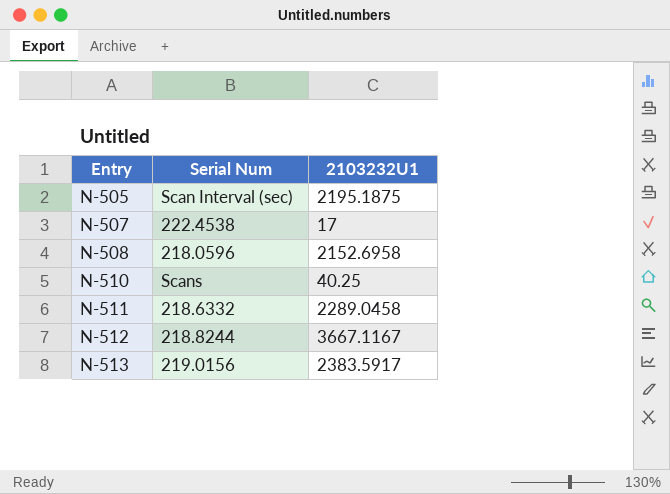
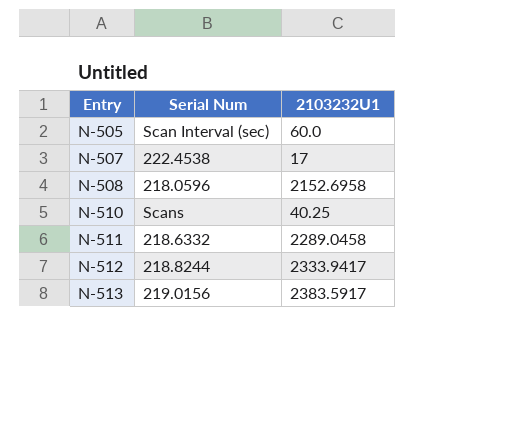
N-505 | 2103232U1: 2195.1875 -> 60.0
N-512 | 2103232U1: 3667.1167 -> 2333.9417

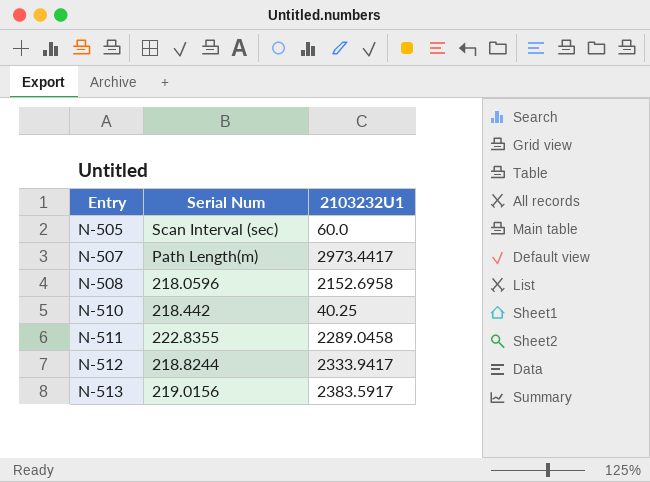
N-507 | Serial Num: 222.4538 -> Path Length(m)
N-507 | 2103232U1: 17 -> 2973.4417
N-510 | Serial Num: Scans -> 218.442
N-511 | Serial Num: 218.6332 -> 222.8355

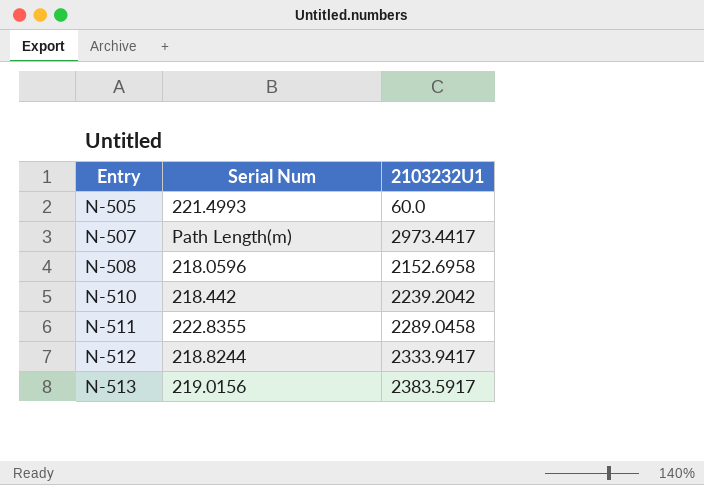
N-505 | Serial Num: Scan Interval (sec) -> 221.4993
N-510 | 2103232U1: 40.25 -> 2239.2042

